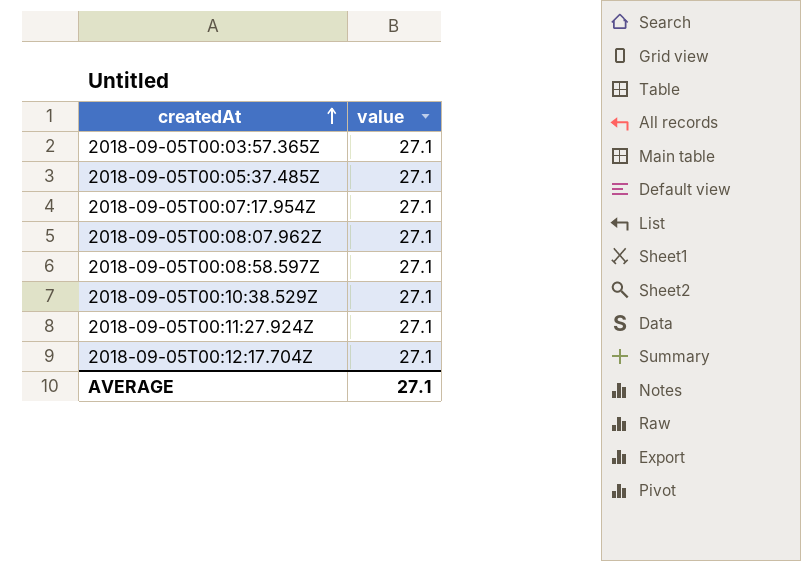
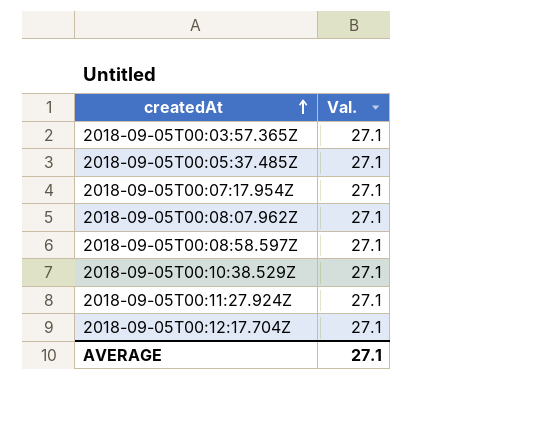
column name: value -> Val.

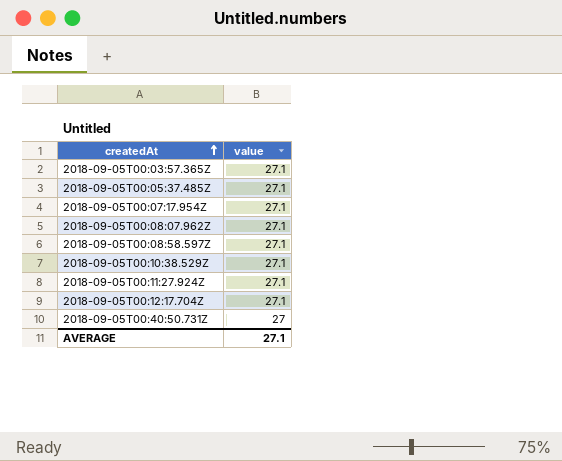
column name: Val. -> value
row 2018-09-05T00:40:50.731Z: none -> 27

